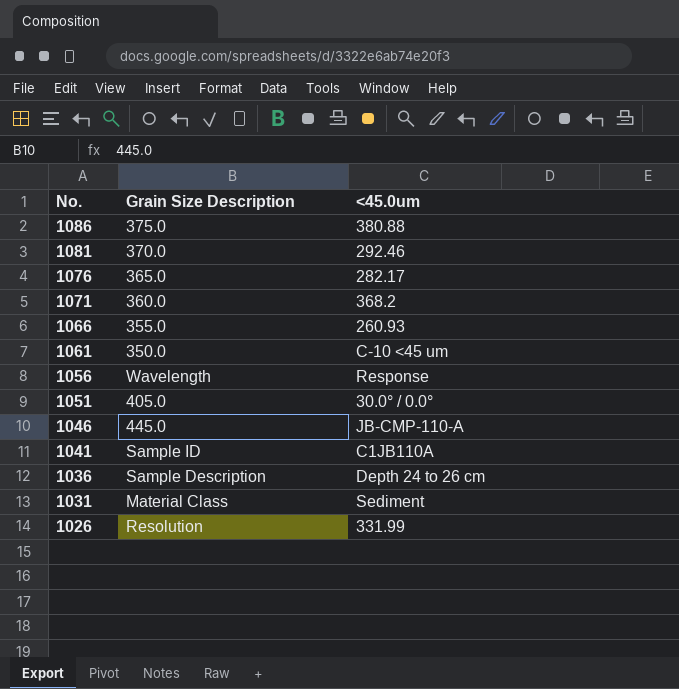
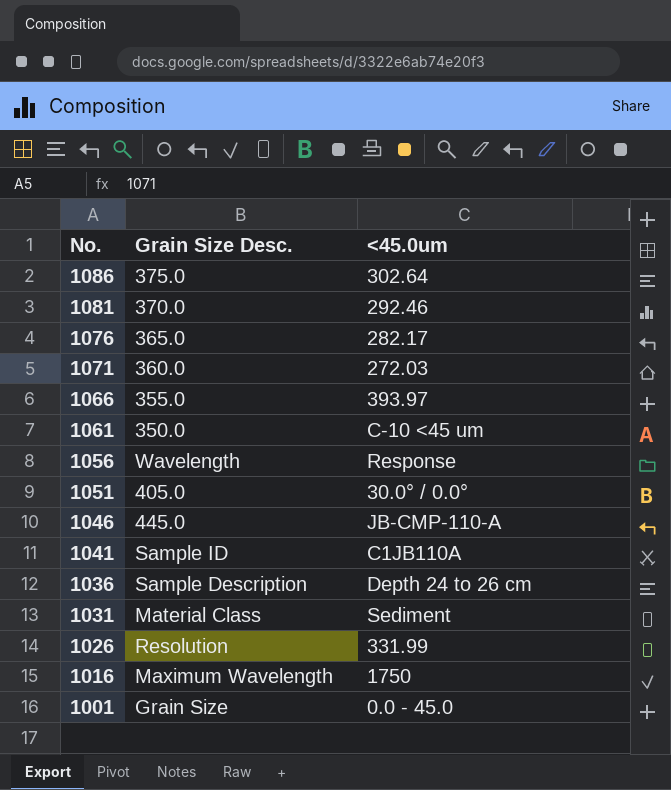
column name: Grain Size Description -> Grain Size Desc.
1086 | <45.0um: 380.88 -> 302.64
1071 | <45.0um: 368.2 -> 272.03
1066 | <45.0um: 260.93 -> 393.97
row 1016: none -> Maximum Wavelength | 1750
row 1001: none -> Grain Size | 0.0 - 45.0

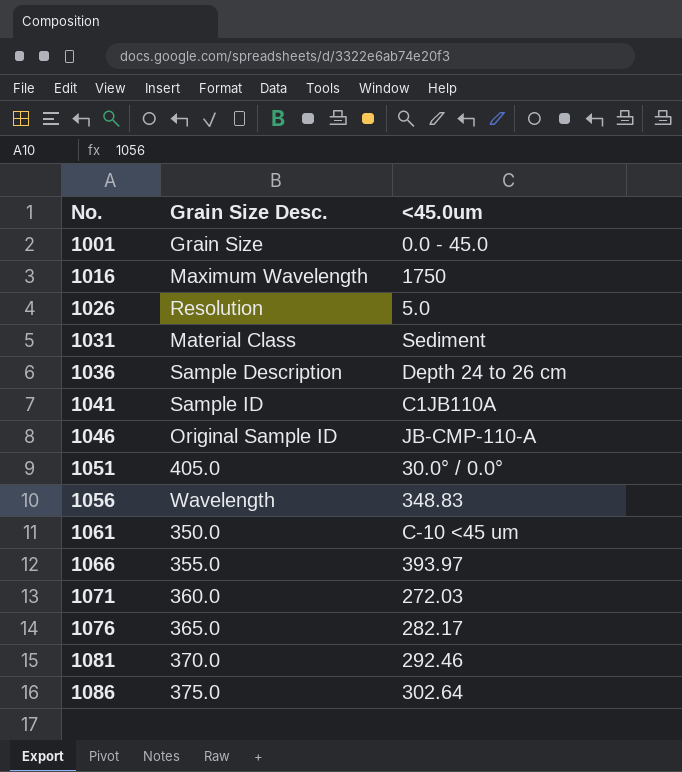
row order: No. descending -> No. ascending
1026 | <45.0um: 331.99 -> 5.0
1046 | Grain Size Desc.: 445.0 -> Original Sample ID
1056 | <45.0um: Response -> 348.83

